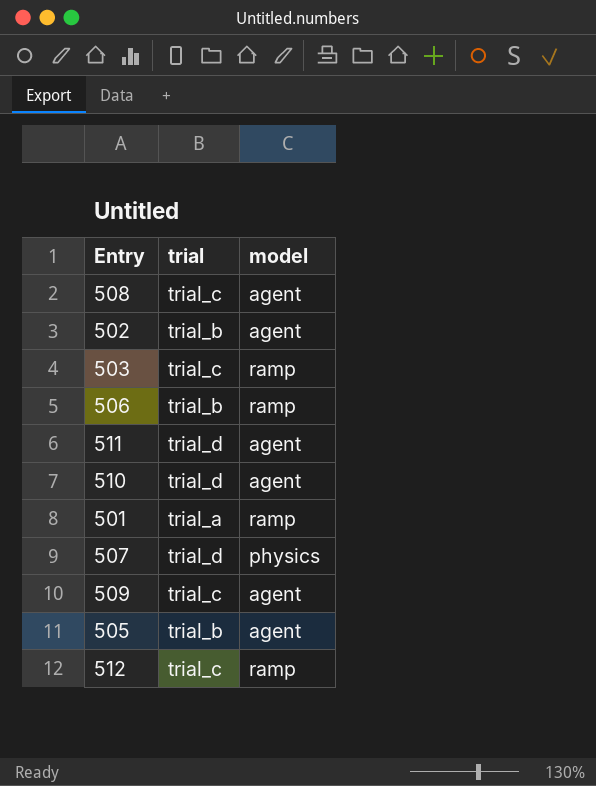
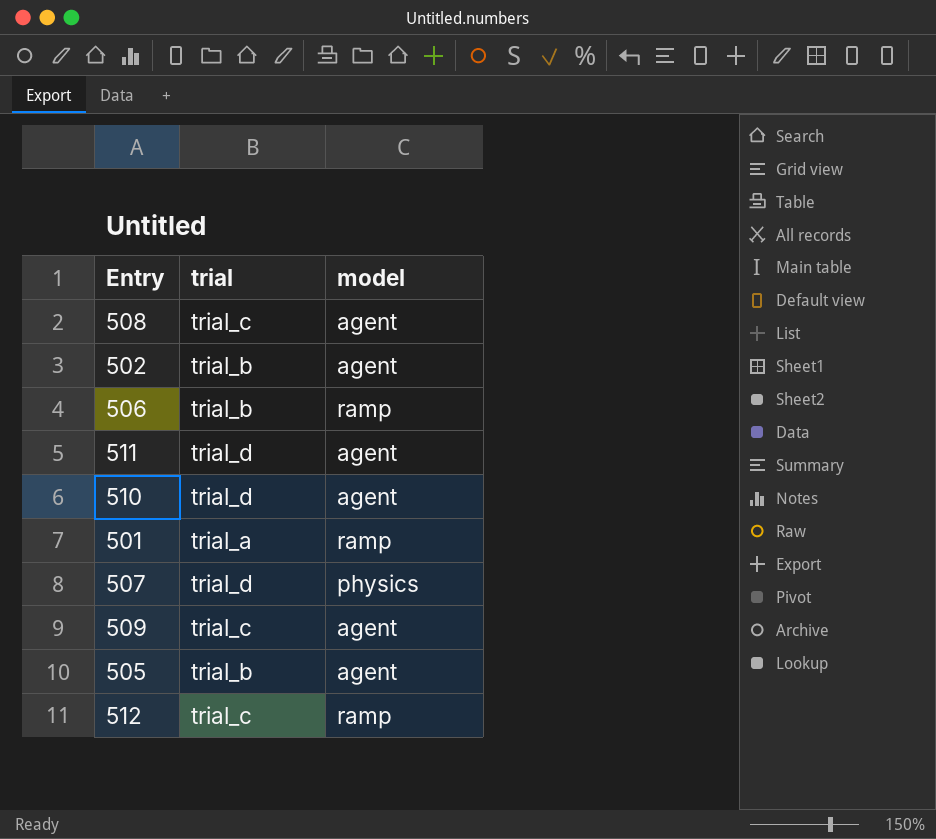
row 503: trial_c | ramp -> none

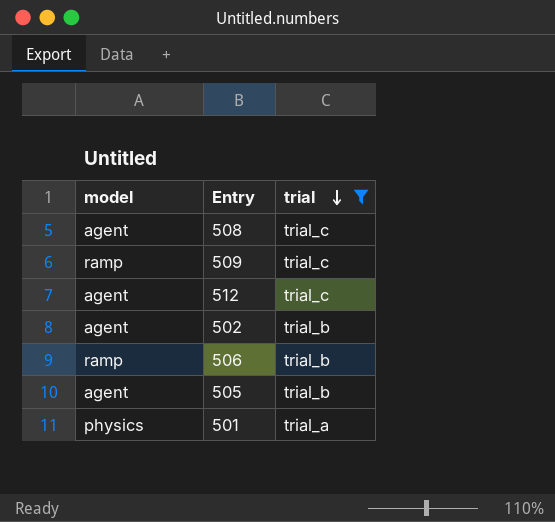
filter: none -> trial != trial_d
row order: none -> trial descending
column model | position: 3 -> 1
509 | model: agent -> ramp
512 | model: ramp -> agent
501 | model: ramp -> physics

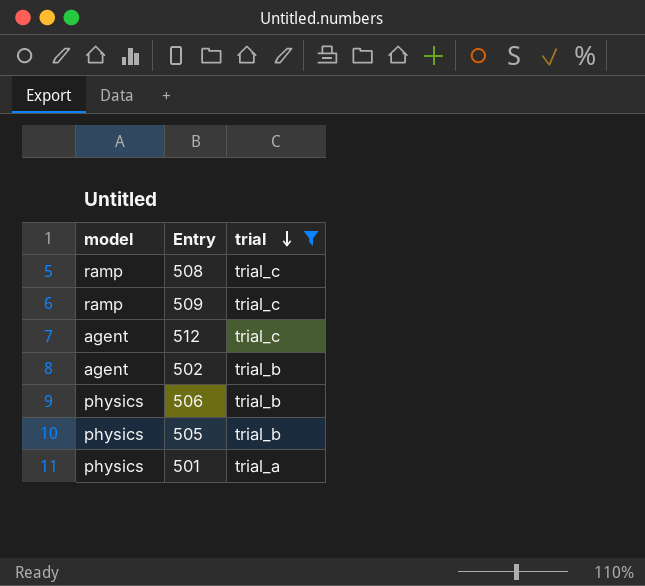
508 | model: agent -> ramp
506 | model: ramp -> physics
505 | model: agent -> physics

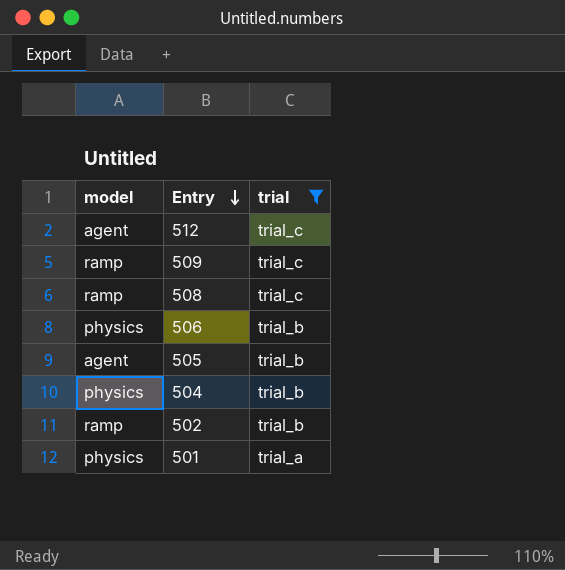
row order: trial descending -> Entry descending
505 | model: physics -> agent
row 504: none -> physics | trial_b
502 | model: agent -> ramp

